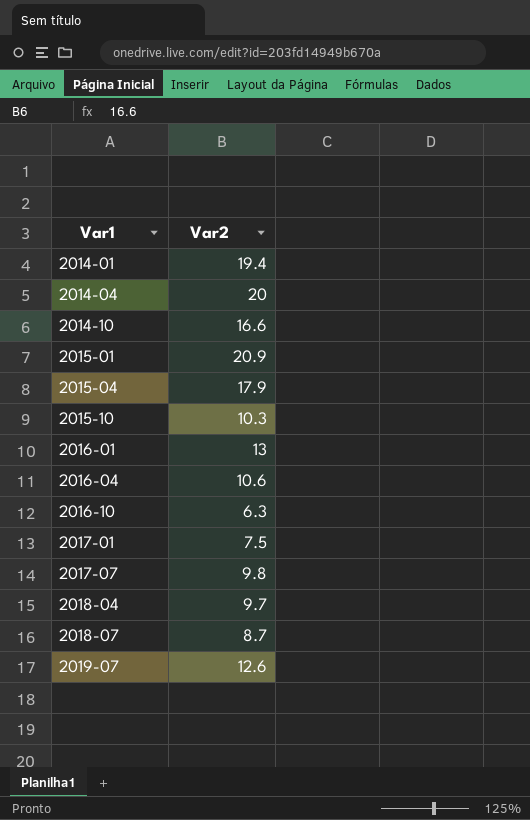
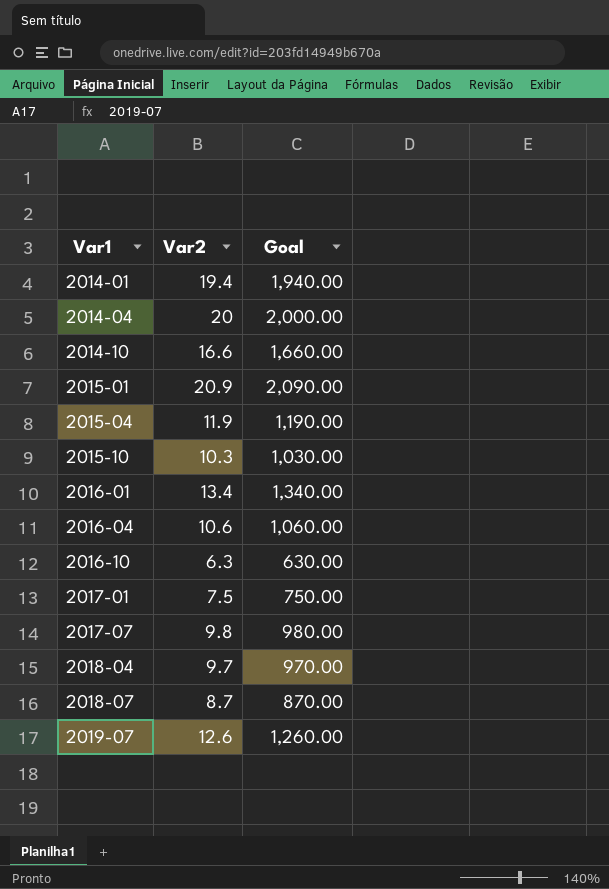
column Goal | formula: none -> [Var2] * 100
2015-04 | Var2: 17.9 -> 11.9
2016-01 | Var2: 13 -> 13.4

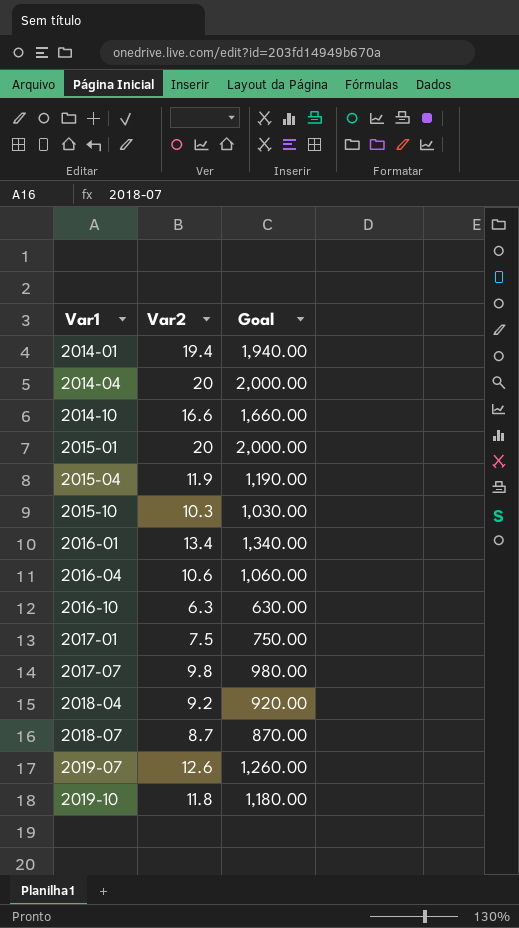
2015-01 | Var2: 20.9 -> 20
2015-01 | Goal: 2,090.00 -> 2,000.00
2018-04 | Var2: 9.7 -> 9.2
2018-04 | Goal: 970.00 -> 920.00
row 2019-10: none -> 11.8 | 1,180.00

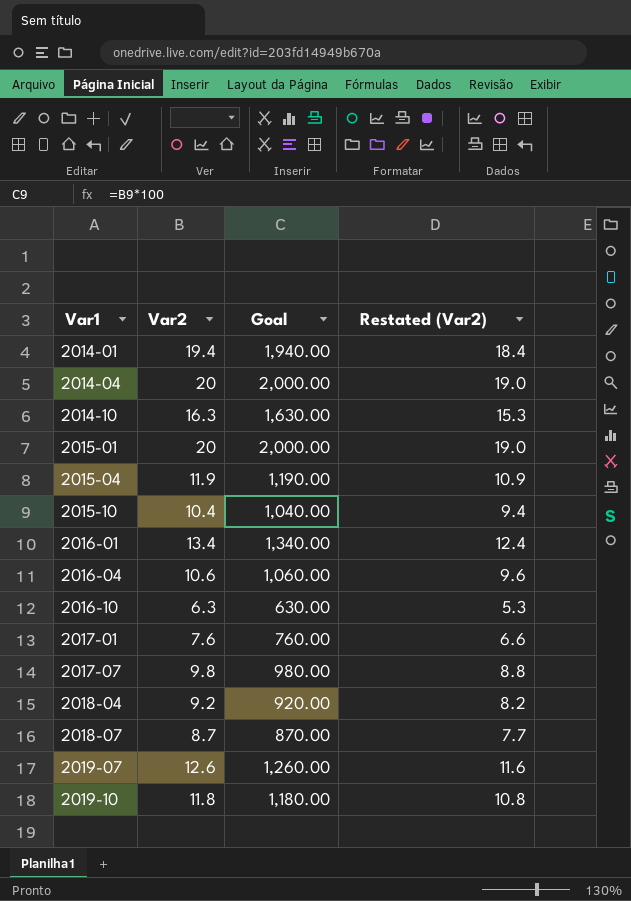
column Restated (Var2) | formula: none -> [Var2] - 1
2014-10 | Var2: 16.6 -> 16.3
2014-10 | Goal: 1,660.00 -> 1,630.00
2015-10 | Var2: 10.3 -> 10.4
2015-10 | Goal: 1,030.00 -> 1,040.00
2017-01 | Var2: 7.5 -> 7.6
2017-01 | Goal: 750.00 -> 760.00

